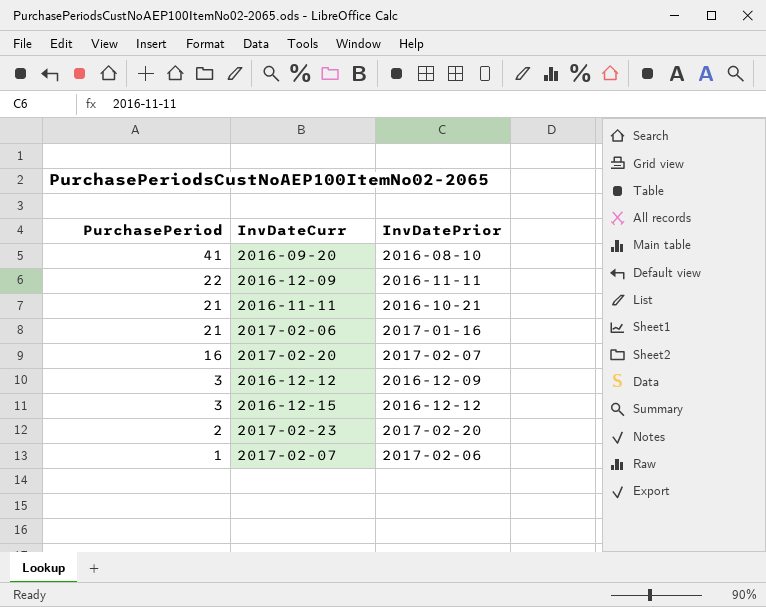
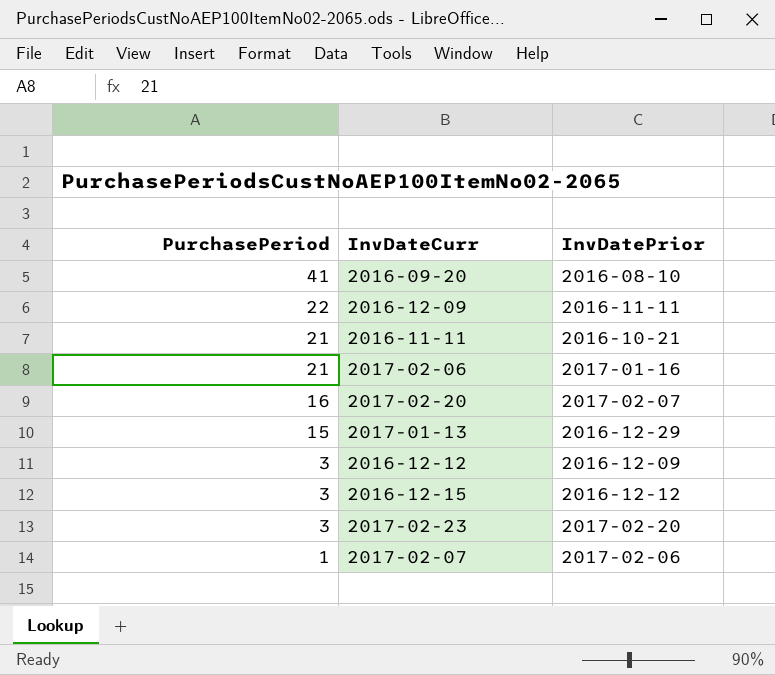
row 2017-01-13: none -> 15 | 2016-12-29
2017-02-23 | PurchasePeriod: 2 -> 3

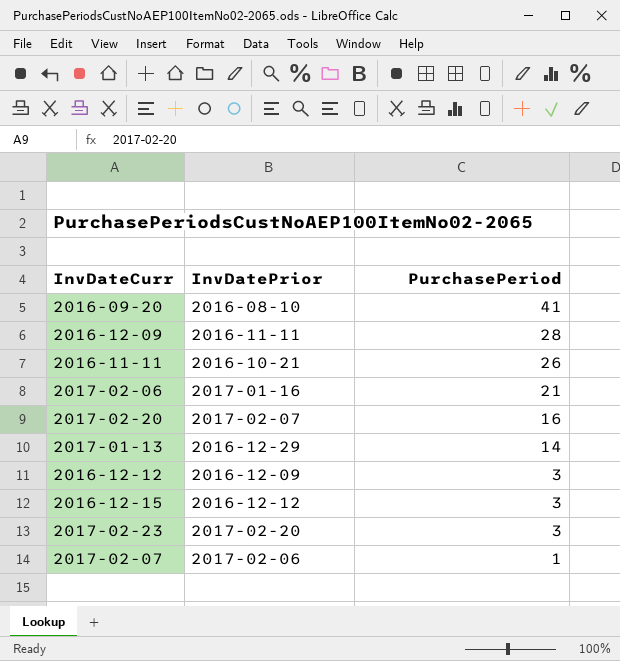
column PurchasePeriod | position: 1 -> 3
2016-12-09 | PurchasePeriod: 22 -> 28
2016-11-11 | PurchasePeriod: 21 -> 26
2017-01-13 | PurchasePeriod: 15 -> 14

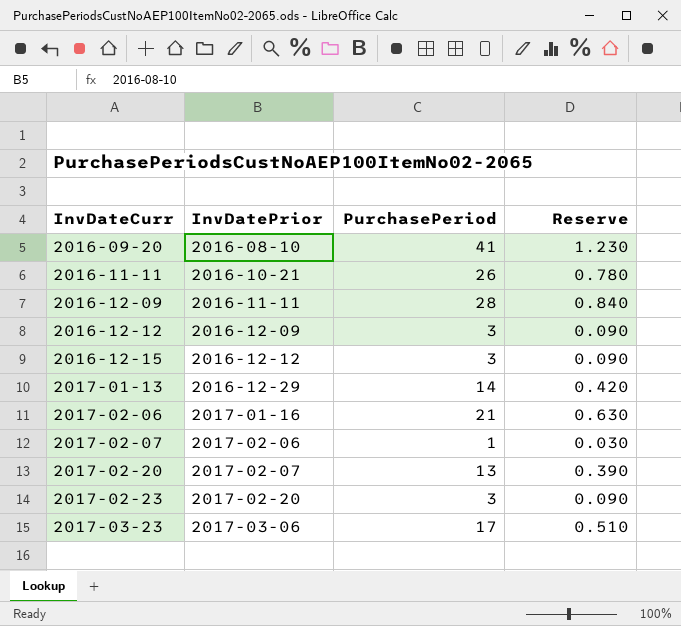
row order: PurchasePeriod descending -> InvDateCurr ascending
column Reserve | formula: none -> [PurchasePeriod] * 0.03
2017-02-20 | PurchasePeriod: 16 -> 13
row 2017-03-23: none -> 2017-03-06 | 17 | 0.510

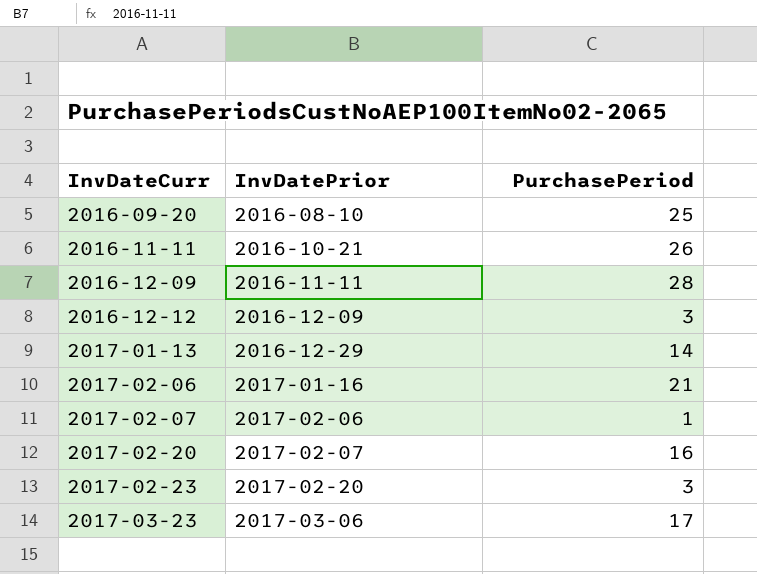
column Reserve | formula: [PurchasePeriod] * 0.03 -> none
row 2016-12-15: 2016-12-12 | 3 | 0.090 -> none
2016-09-20 | PurchasePeriod: 41 -> 25
2017-02-20 | PurchasePeriod: 13 -> 16

